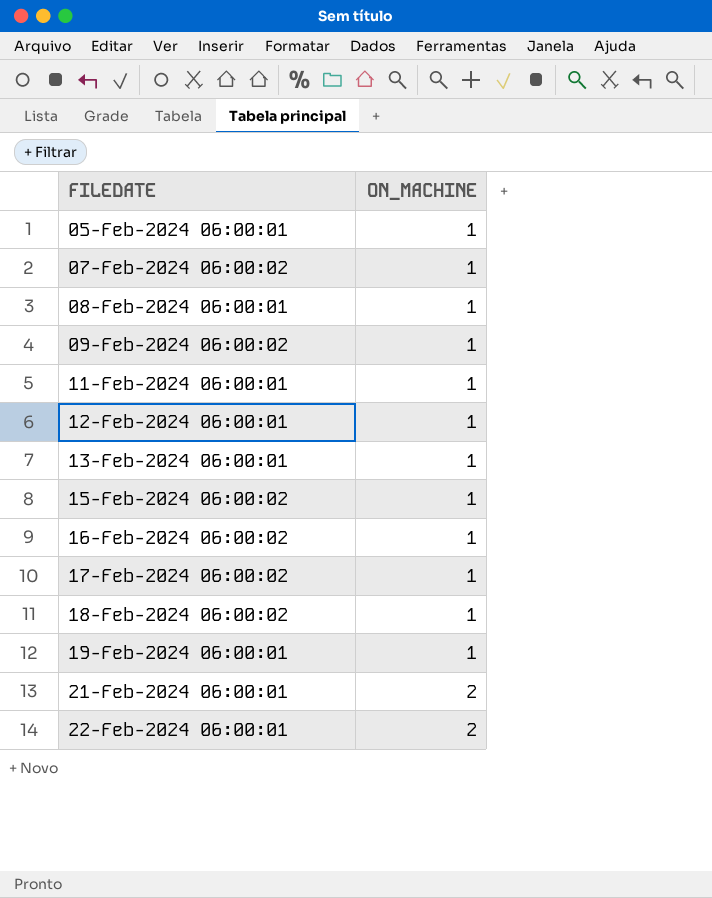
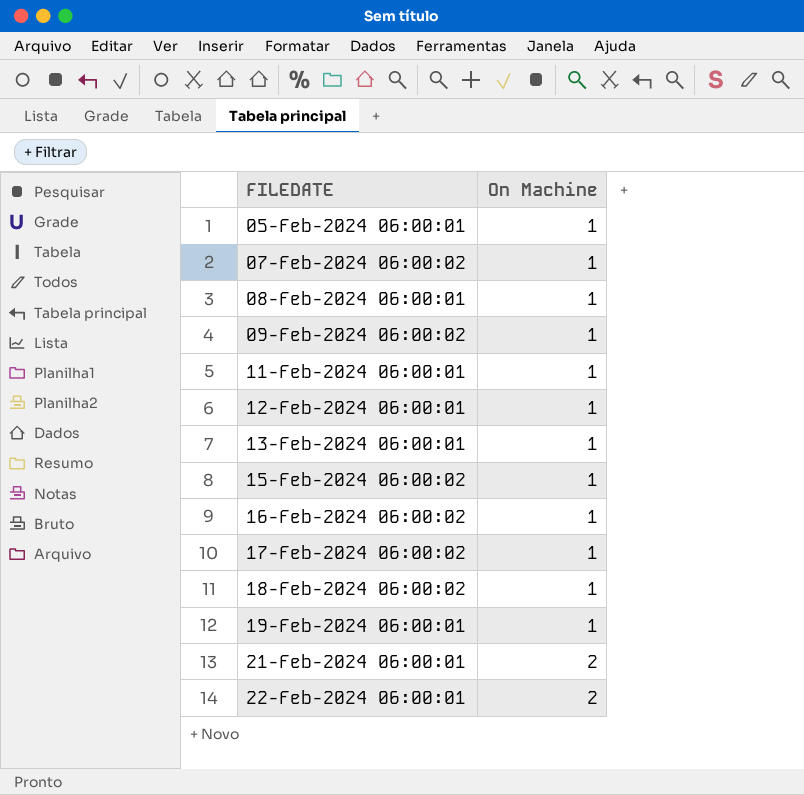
column name: ON_MACHINE -> On Machine

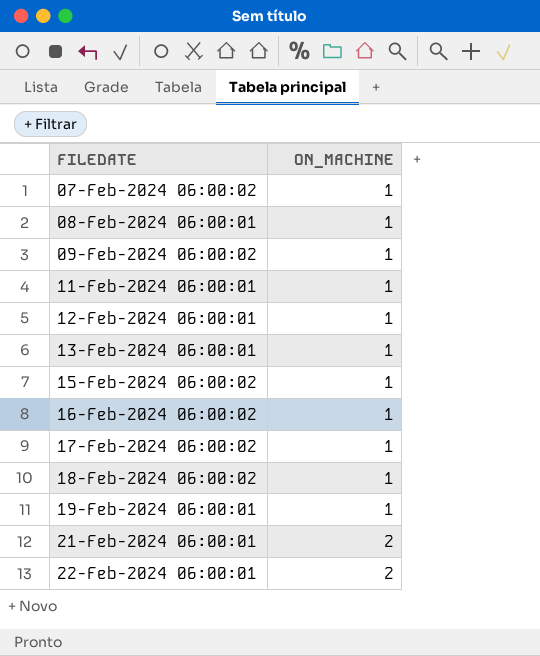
column name: On Machine -> ON_MACHINE
row 05-Feb-2024 06:00:01: 1 -> none

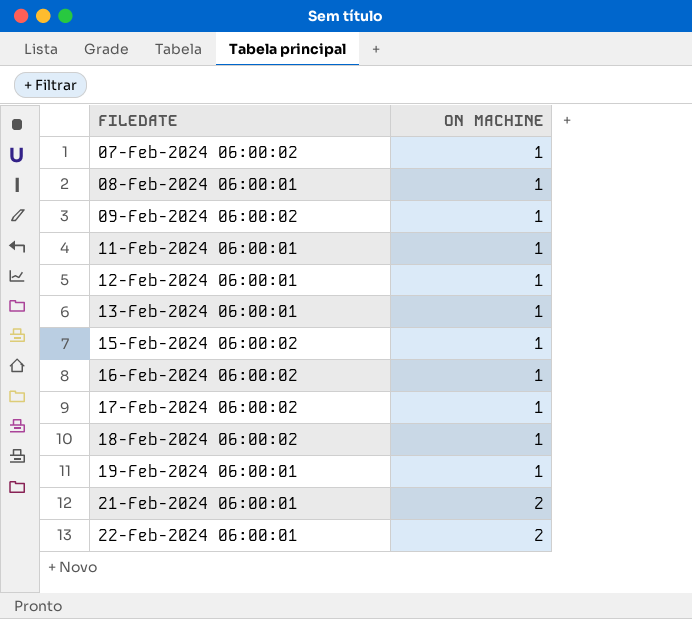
column name: ON_MACHINE -> ON MACHINE

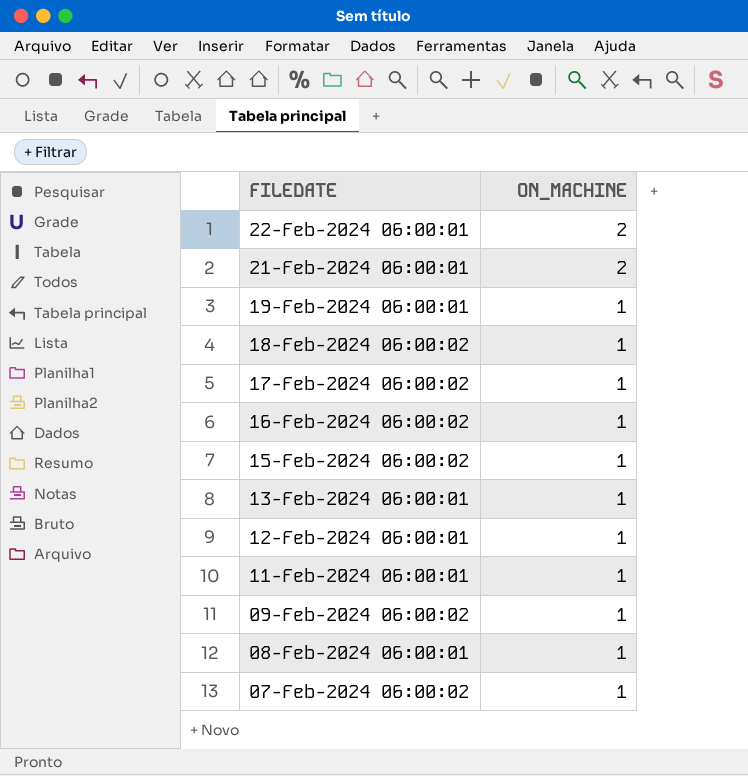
row order: FILEDATE ascending -> FILEDATE descending
column name: ON MACHINE -> ON_MACHINE

